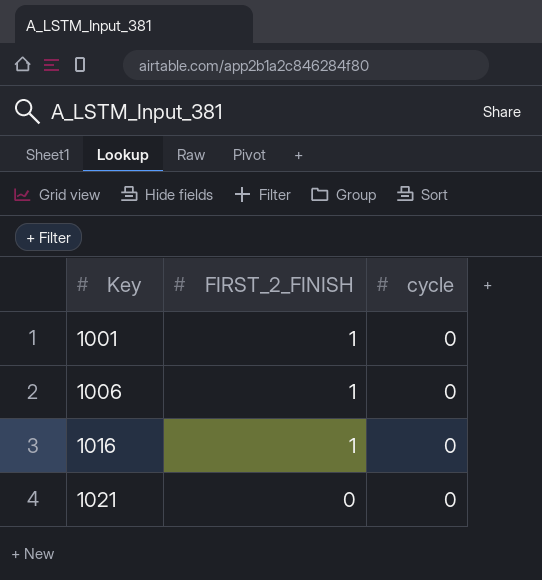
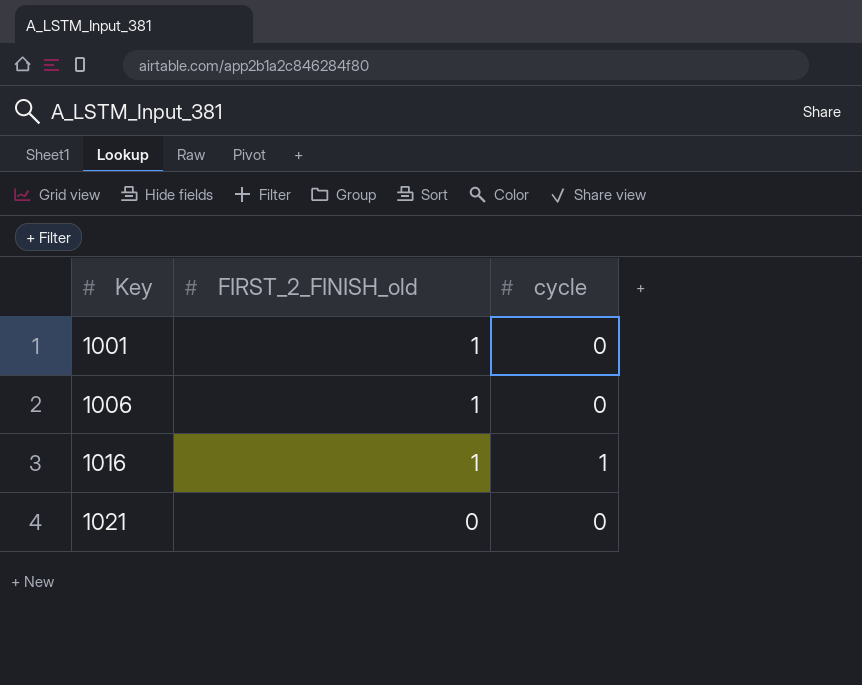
column name: FIRST_2_FINISH -> FIRST_2_FINISH_old
1016 | cycle: 0 -> 1

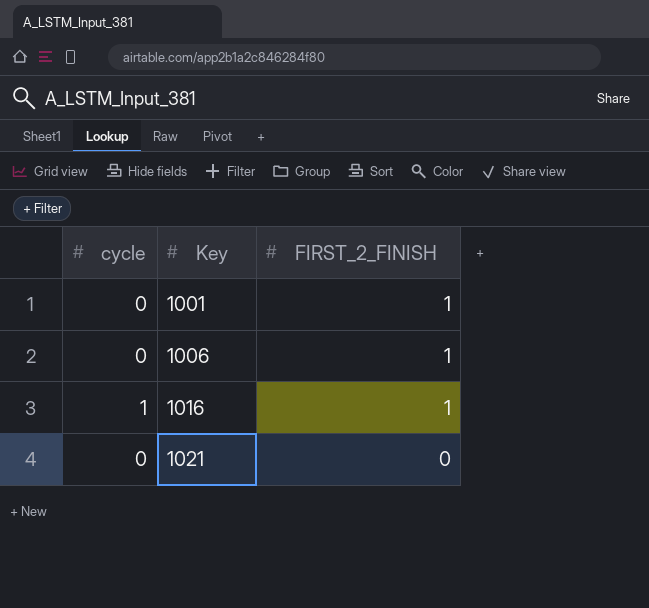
column cycle | position: 3 -> 1
column name: FIRST_2_FINISH_old -> FIRST_2_FINISH

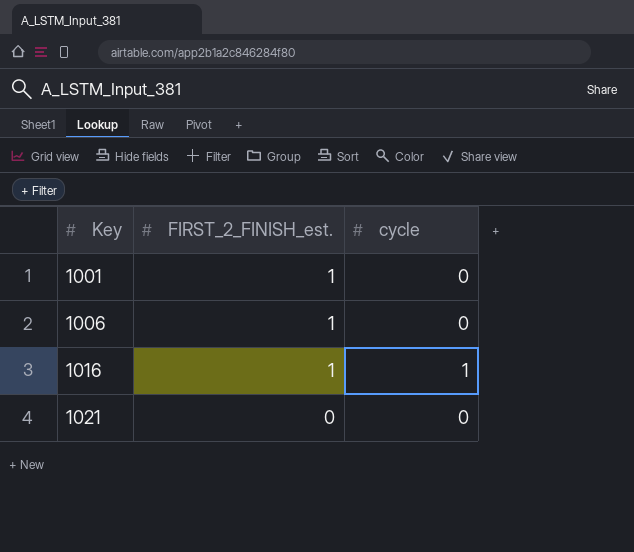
column name: FIRST_2_FINISH -> FIRST_2_FINISH_est.
column cycle | position: 1 -> 3

